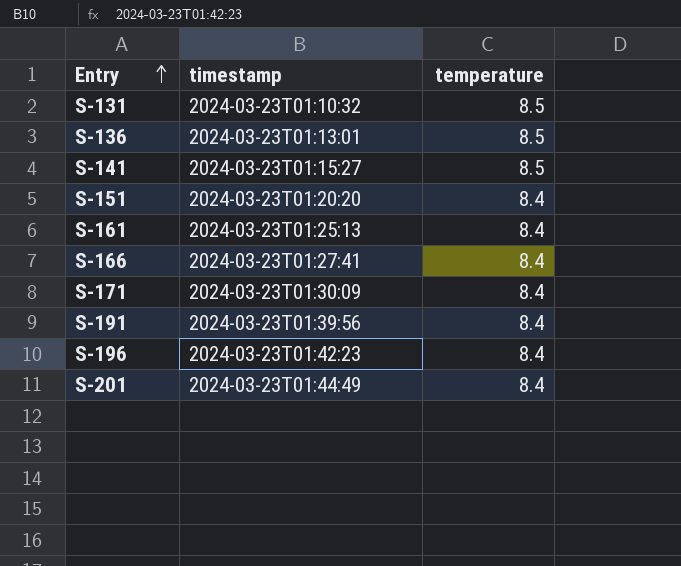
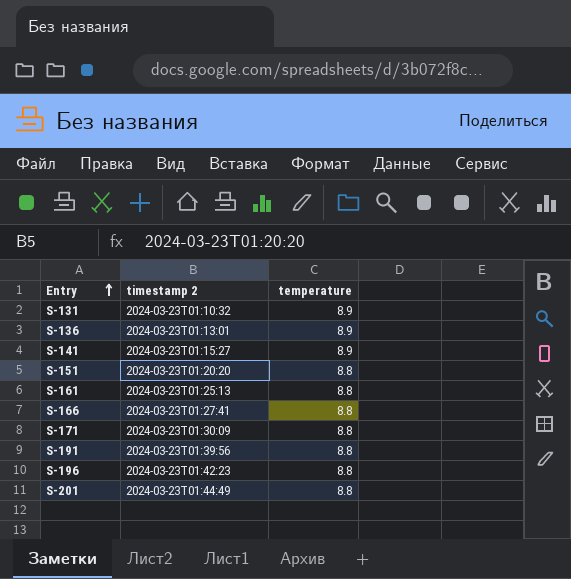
column name: timestamp -> timestamp 2
S-131 | temperature: 8.5 -> 8.9
S-136 | temperature: 8.5 -> 8.9
S-141 | temperature: 8.5 -> 8.9
S-151 | temperature: 8.4 -> 8.8
S-161 | temperature: 8.4 -> 8.8
S-166 | temperature: 8.4 -> 8.8
S-171 | temperature: 8.4 -> 8.8
S-191 | temperature: 8.4 -> 8.8
S-196 | temperature: 8.4 -> 8.8
S-201 | temperature: 8.4 -> 8.8

